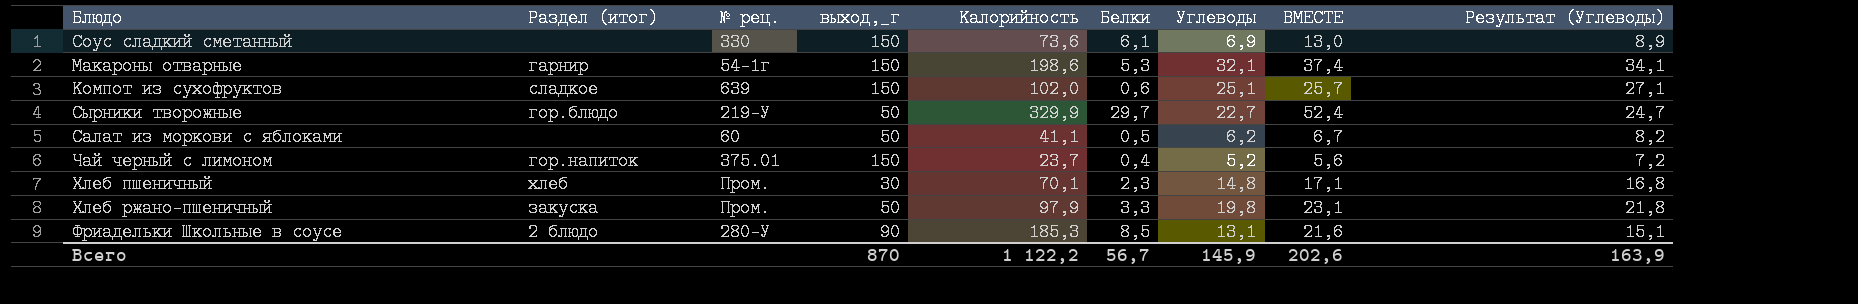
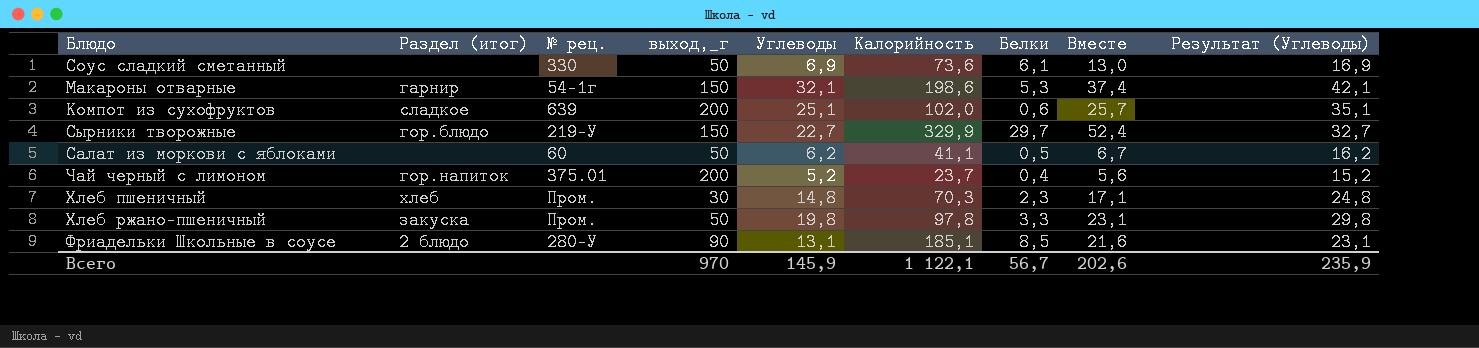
column Углеводы | position: 7 -> 5
column name: ВМЕСТЕ -> Вместе
column Результат (Углеводы) | formula: [Углеводы] + 2 -> [Углеводы] + 10
Соус сладкий сметанный | выход,_г: 150 -> 50
Компот из сухофруктов | выход,_г: 150 -> 200
Сырники творожные | выход,_г: 50 -> 150
Чай черный с лимоном | выход,_г: 150 -> 200
Хлеб пшеничный | Калорийность: 70,1 -> 70,3
Хлеб ржано-пшеничный | Калорийность: 97,9 -> 97,8
Фриадельки Школьные в соусе | Калорийность: 185,3 -> 185,1
Всего | выход,_г: 870 -> 970
Всего | Калорийность: 1 122,2 -> 1 122,1
Всего | Результат (Углеводы): 163,9 -> 235,9

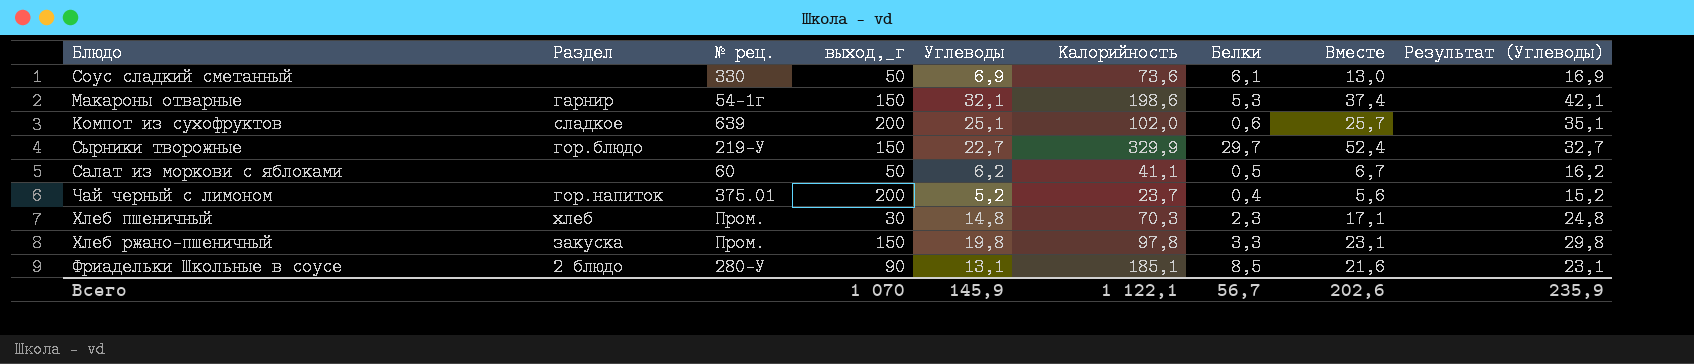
column name: Раздел (итог) -> Раздел
Хлеб ржано-пшеничный | выход,_г: 50 -> 150
Всего | выход,_г: 970 -> 1 070

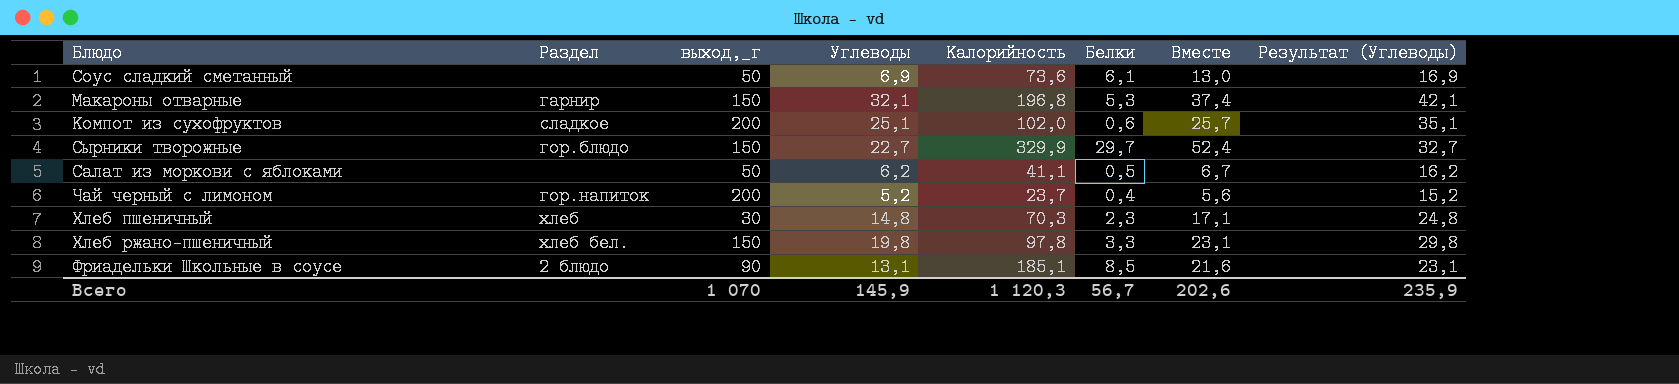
column № рец. | position: 3 -> none
Макароны отварные | Калорийность: 198,6 -> 196,8
Хлеб ржано-пшеничный | Раздел: закуска -> хлеб бел.
Всего | Калорийность: 1 122,1 -> 1 120,3

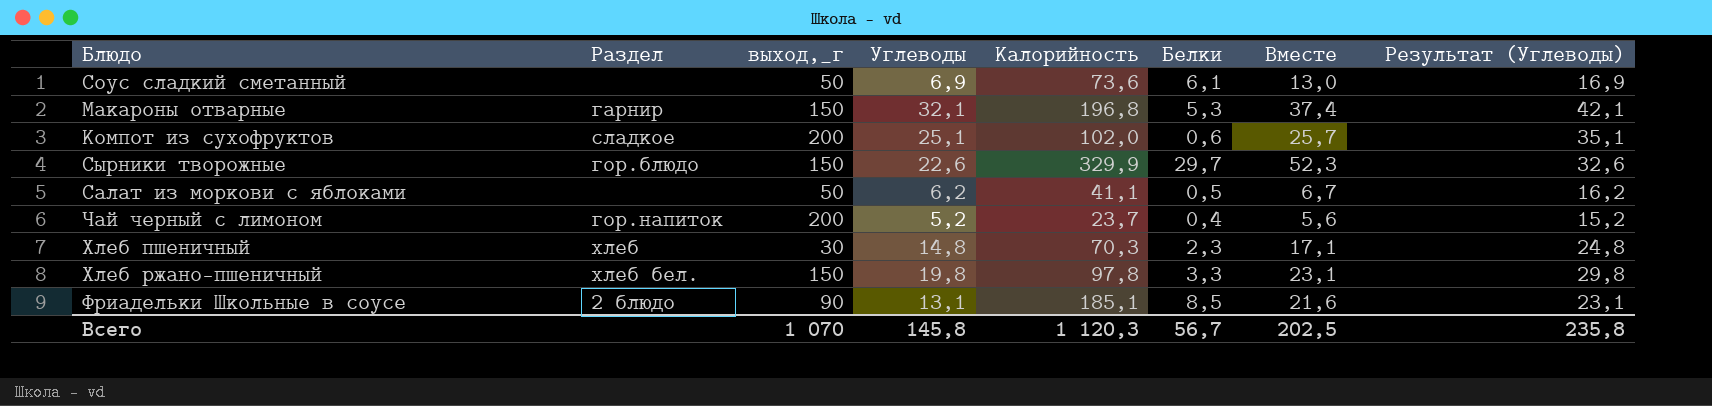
Сырники творожные | Углеводы: 22,7 -> 22,6
Сырники творожные | Вместе: 52,4 -> 52,3
Сырники творожные | Результат (Углеводы): 32,7 -> 32,6
Всего | Углеводы: 145,9 -> 145,8
Всего | Вместе: 202,6 -> 202,5
Всего | Результат (Углеводы): 235,9 -> 235,8

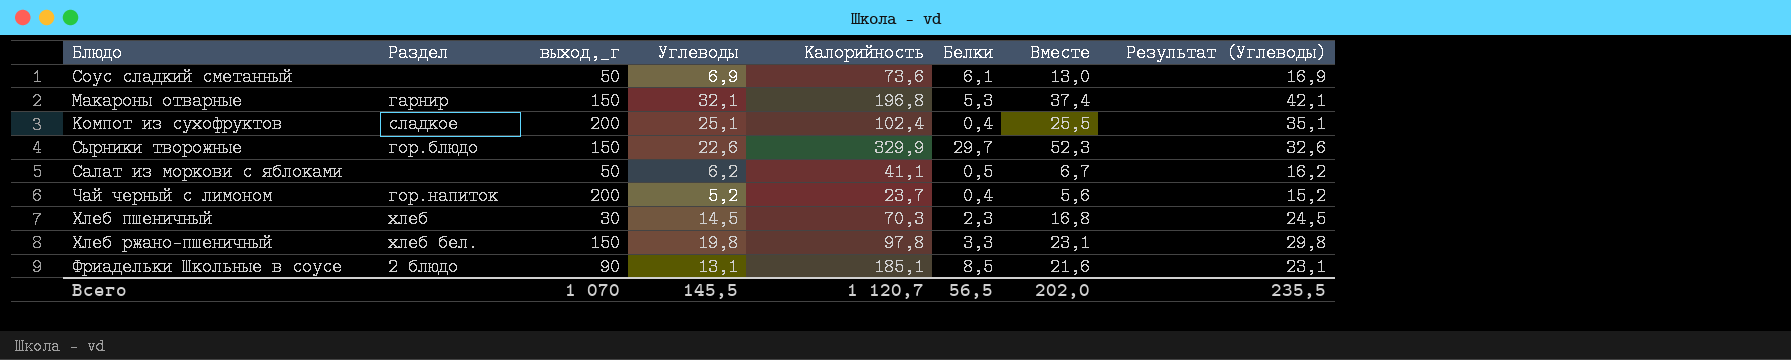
Компот из сухофруктов | Калорийность: 102,0 -> 102,4
Компот из сухофруктов | Белки: 0,6 -> 0,4
Компот из сухофруктов | Вместе: 25,7 -> 25,5
Хлеб пшеничный | Углеводы: 14,8 -> 14,5
Хлеб пшеничный | Вместе: 17,1 -> 16,8
Хлеб пшеничный | Результат (Углеводы): 24,8 -> 24,5
Всего | Углеводы: 145,8 -> 145,5
Всего | Калорийность: 1 120,3 -> 1 120,7
Всего | Белки: 56,7 -> 56,5
Всего | Вместе: 202,5 -> 202,0
Всего | Результат (Углеводы): 235,8 -> 235,5

